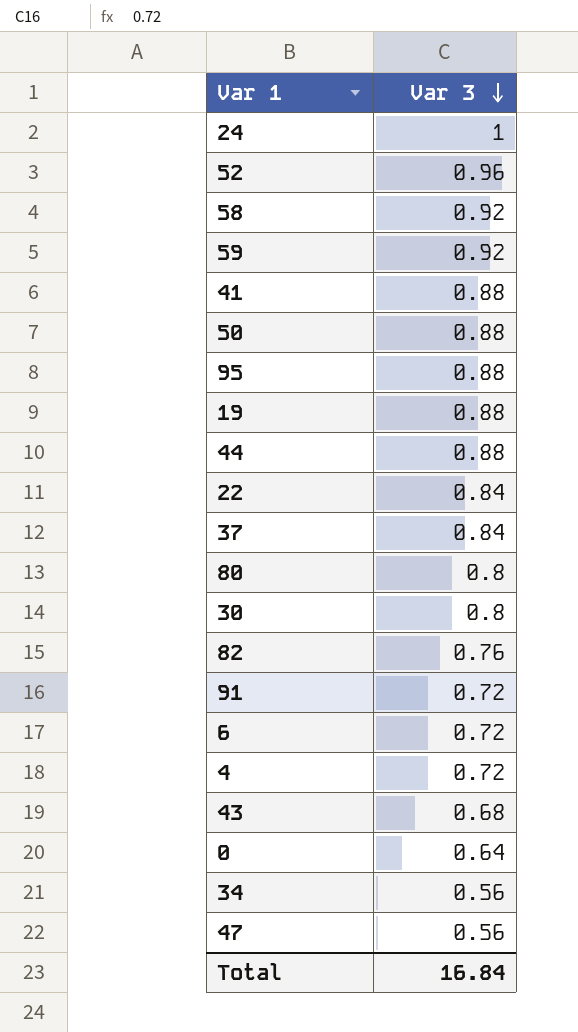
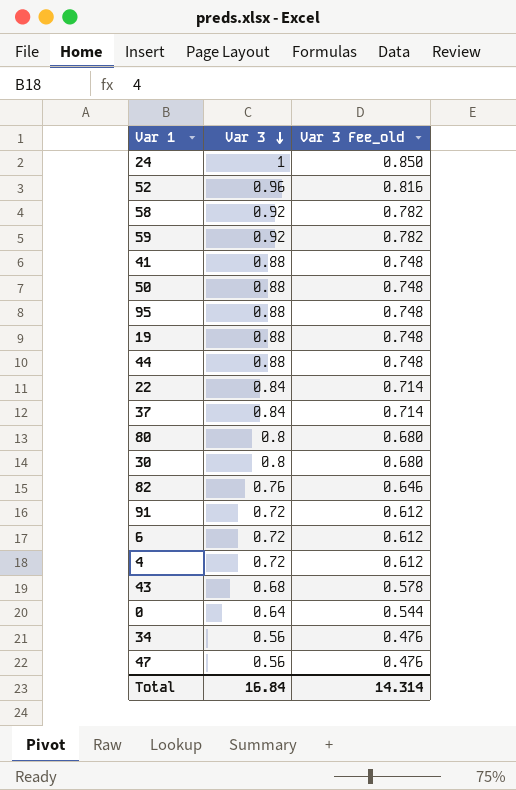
column Var 3 Fee_old | formula: none -> [Var 3] * 0.85

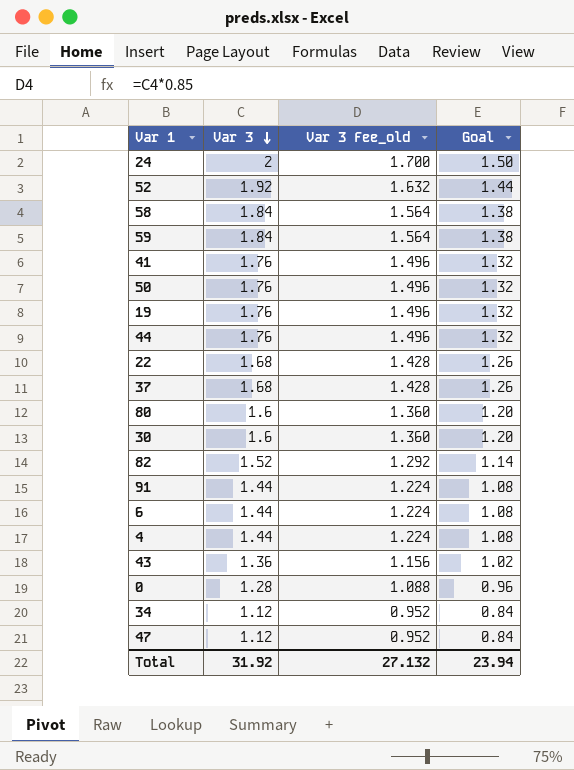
column Goal | formula: none -> [Var 3] * 0.75
row 95: 0.88 | 0.748 -> none
24 | Var 3: 1 -> 2
24 | Var 3 Fee_old: 0.850 -> 1.700
52 | Var 3: 0.96 -> 1.92
52 | Var 3 Fee_old: 0.816 -> 1.632
58 | Var 3: 0.92 -> 1.84
58 | Var 3 Fee_old: 0.782 -> 1.564
59 | Var 3: 0.92 -> 1.84
59 | Var 3 Fee_old: 0.782 -> 1.564
41 | Var 3: 0.88 -> 1.76
41 | Var 3 Fee_old: 0.748 -> 1.496
50 | Var 3: 0.88 -> 1.76
50 | Var 3 Fee_old: 0.748 -> 1.496
19 | Var 3: 0.88 -> 1.76
19 | Var 3 Fee_old: 0.748 -> 1.496
44 | Var 3: 0.88 -> 1.76
44 | Var 3 Fee_old: 0.748 -> 1.496
22 | Var 3: 0.84 -> 1.68
22 | Var 3 Fee_old: 0.714 -> 1.428
37 | Var 3: 0.84 -> 1.68
37 | Var 3 Fee_old: 0.714 -> 1.428
80 | Var 3: 0.8 -> 1.6
80 | Var 3 Fee_old: 0.680 -> 1.360
30 | Var 3: 0.8 -> 1.6
30 | Var 3 Fee_old: 0.680 -> 1.360
82 | Var 3: 0.76 -> 1.52
82 | Var 3 Fee_old: 0.646 -> 1.292
91 | Var 3: 0.72 -> 1.44
91 | Var 3 Fee_old: 0.612 -> 1.224
6 | Var 3: 0.72 -> 1.44
6 | Var 3 Fee_old: 0.612 -> 1.224
4 | Var 3: 0.72 -> 1.44
4 | Var 3 Fee_old: 0.612 -> 1.224
43 | Var 3: 0.68 -> 1.36
43 | Var 3 Fee_old: 0.578 -> 1.156
0 | Var 3: 0.64 -> 1.28
0 | Var 3 Fee_old: 0.544 -> 1.088
34 | Var 3: 0.56 -> 1.12
34 | Var 3 Fee_old: 0.476 -> 0.952
47 | Var 3: 0.56 -> 1.12
47 | Var 3 Fee_old: 0.476 -> 0.952
Total | Var 3: 16.84 -> 31.92
Total | Var 3 Fee_old: 14.314 -> 27.132

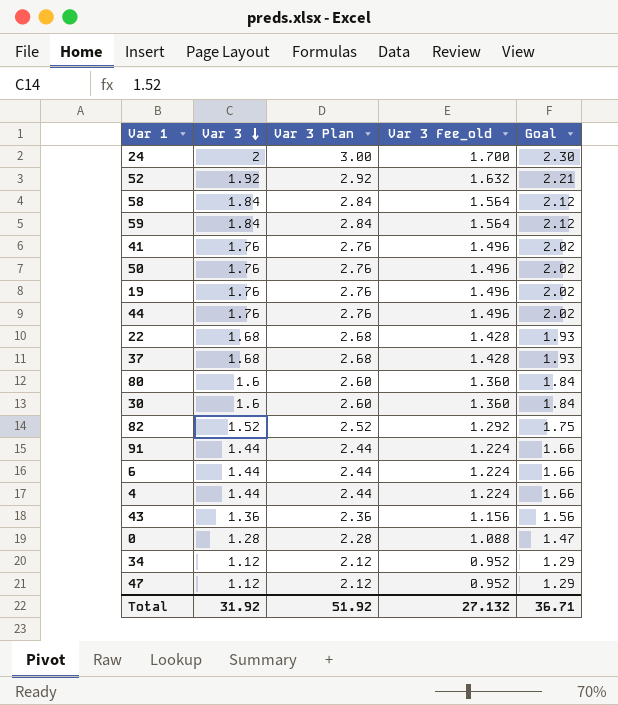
column Var 3 Plan | formula: none -> [Var 3] + 1
column Goal | formula: [Var 3] * 0.75 -> [Var 3] * 1.15
Total | Goal: 23.94 -> 36.71

